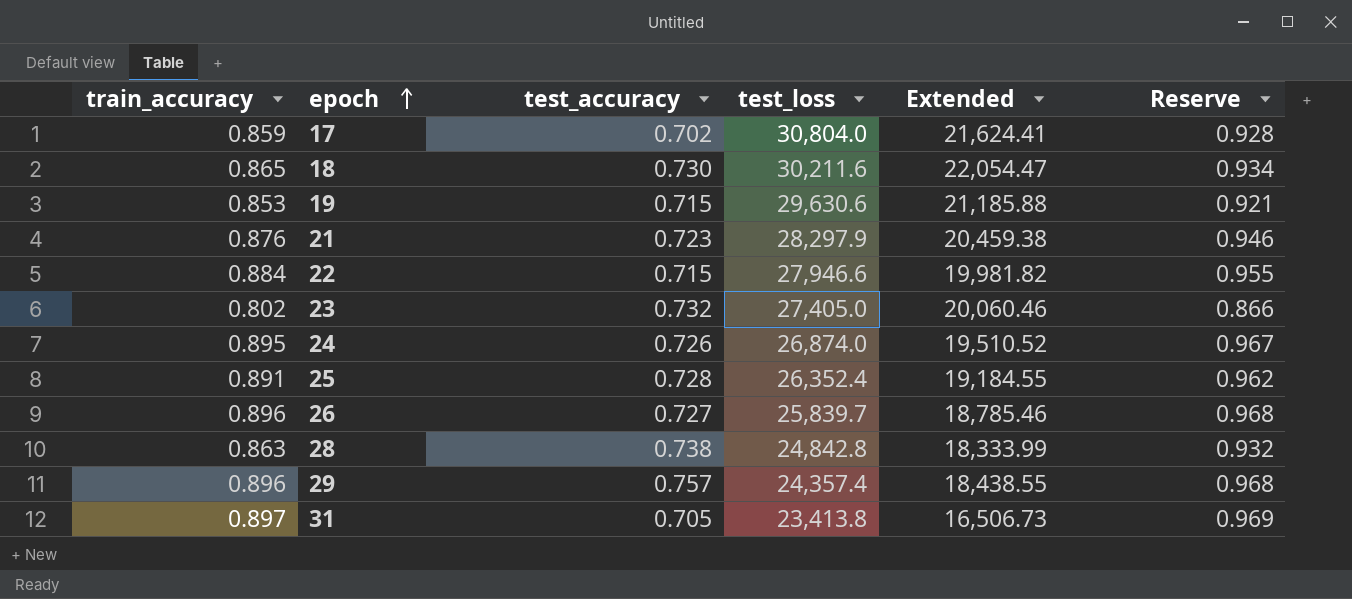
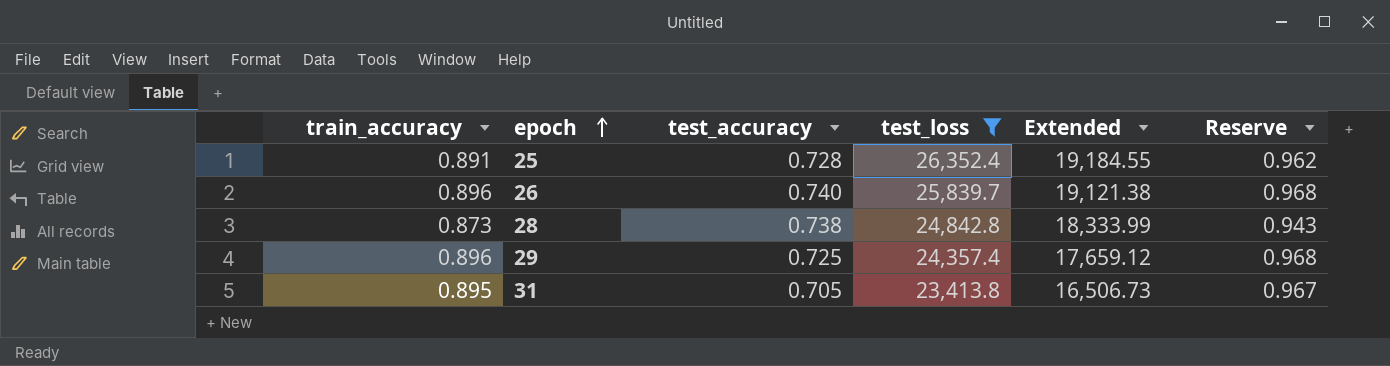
filter: none -> test_loss <= 26,352.4
26 | test_accuracy: 0.727 -> 0.740
26 | Extended: 18,785.46 -> 19,121.38
28 | train_accuracy: 0.863 -> 0.873
28 | Reserve: 0.932 -> 0.943
29 | test_accuracy: 0.757 -> 0.725
29 | Extended: 18,438.55 -> 17,659.12
31 | train_accuracy: 0.897 -> 0.895
31 | Reserve: 0.969 -> 0.967

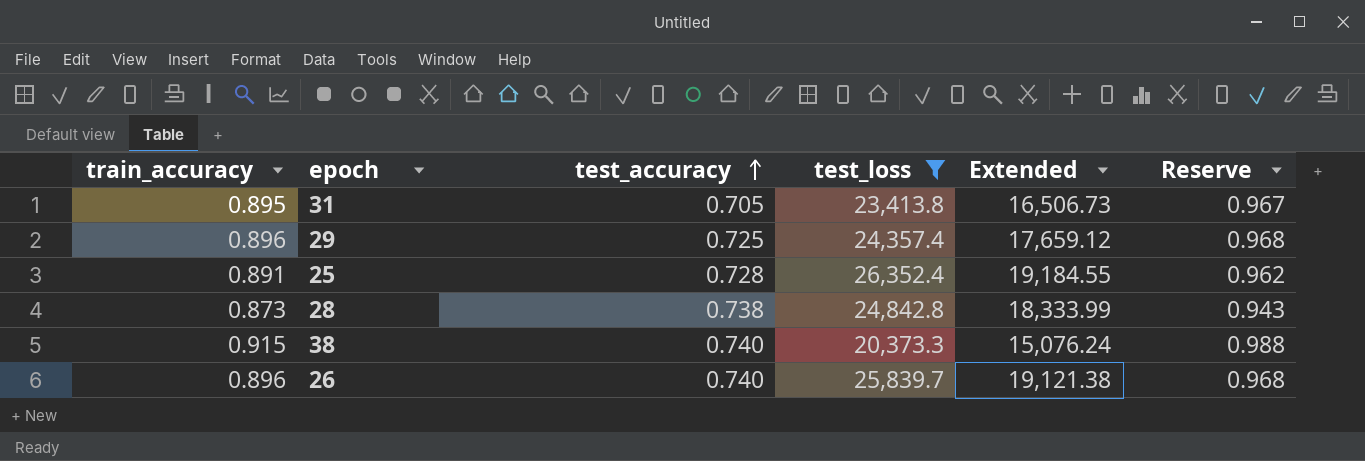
row order: epoch ascending -> test_accuracy ascending
row 38: none -> 0.915 | 0.740 | 20,373.3 | 15,076.24 | 0.988

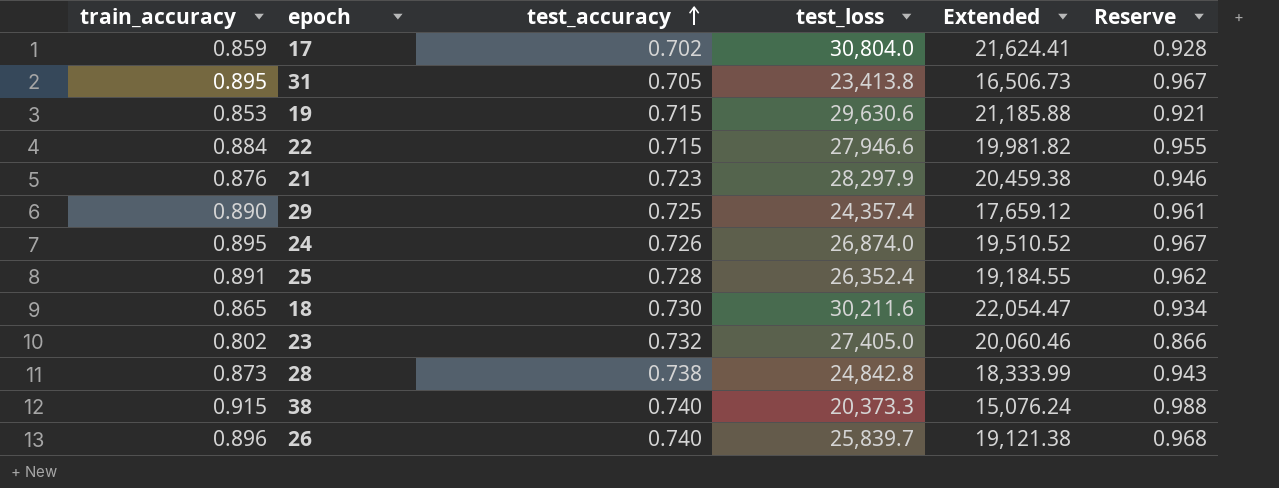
filter: test_loss <= 26,352.4 -> none
29 | train_accuracy: 0.896 -> 0.890
29 | Reserve: 0.968 -> 0.961

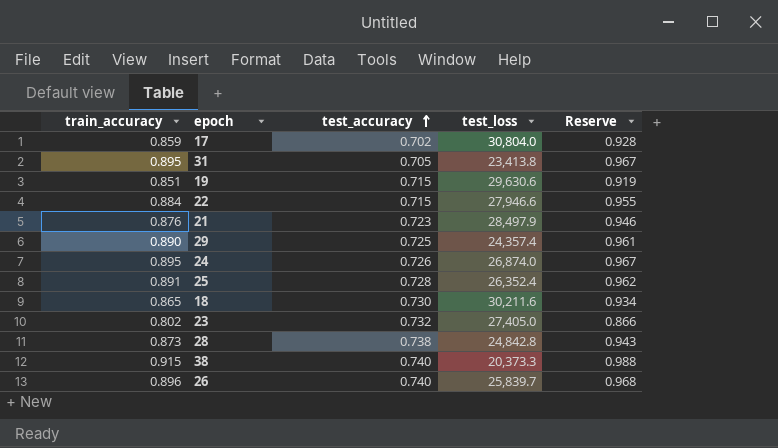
column Extended | formula: [test_accuracy] * [test_loss] -> none
19 | train_accuracy: 0.853 -> 0.851
19 | Reserve: 0.921 -> 0.919
21 | test_loss: 28,297.9 -> 28,497.9

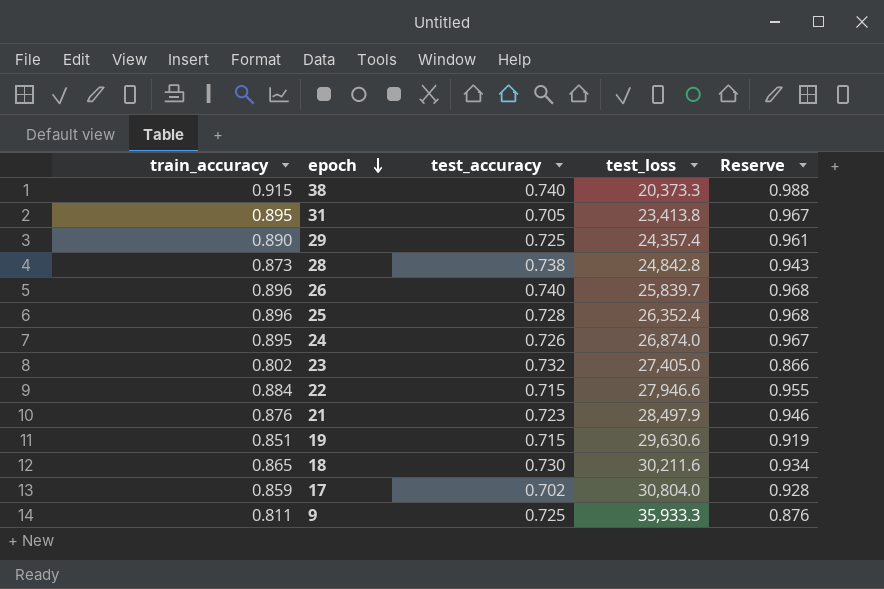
row order: test_accuracy ascending -> epoch descending
25 | train_accuracy: 0.891 -> 0.896
25 | Reserve: 0.962 -> 0.968
row 9: none -> 0.811 | 0.725 | 35,933.3 | 0.876

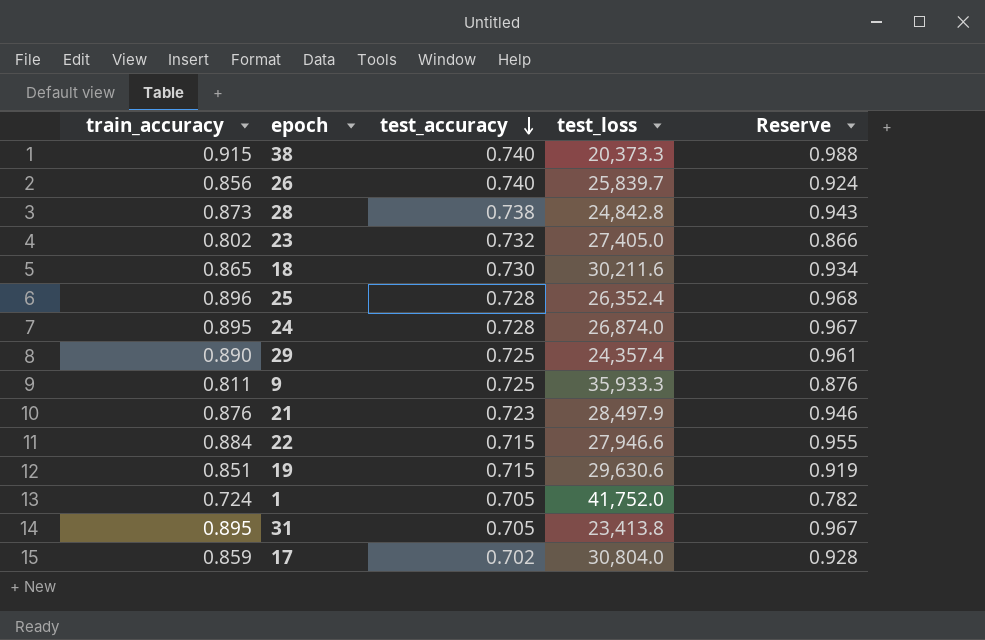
row order: epoch descending -> test_accuracy descending
26 | train_accuracy: 0.896 -> 0.856
26 | Reserve: 0.968 -> 0.924
24 | test_accuracy: 0.726 -> 0.728
row 1: none -> 0.724 | 0.705 | 41,752.0 | 0.782

